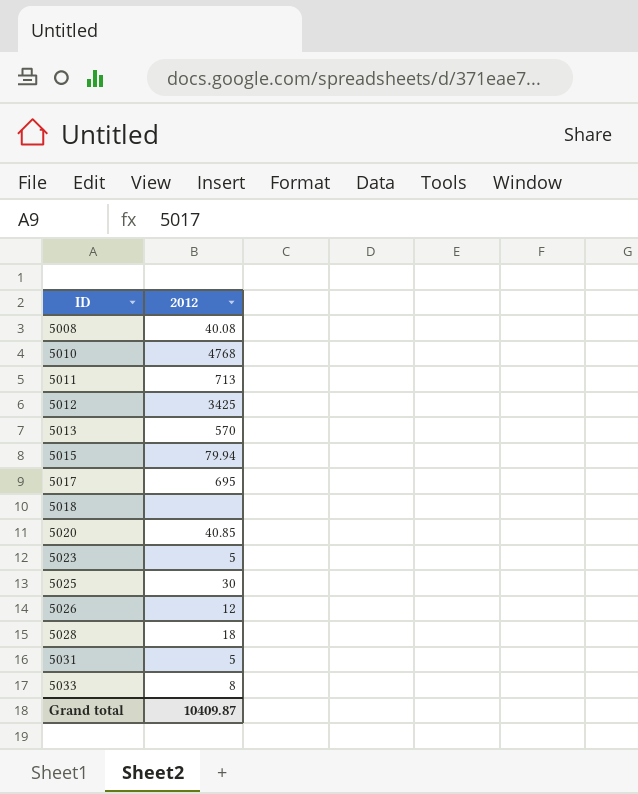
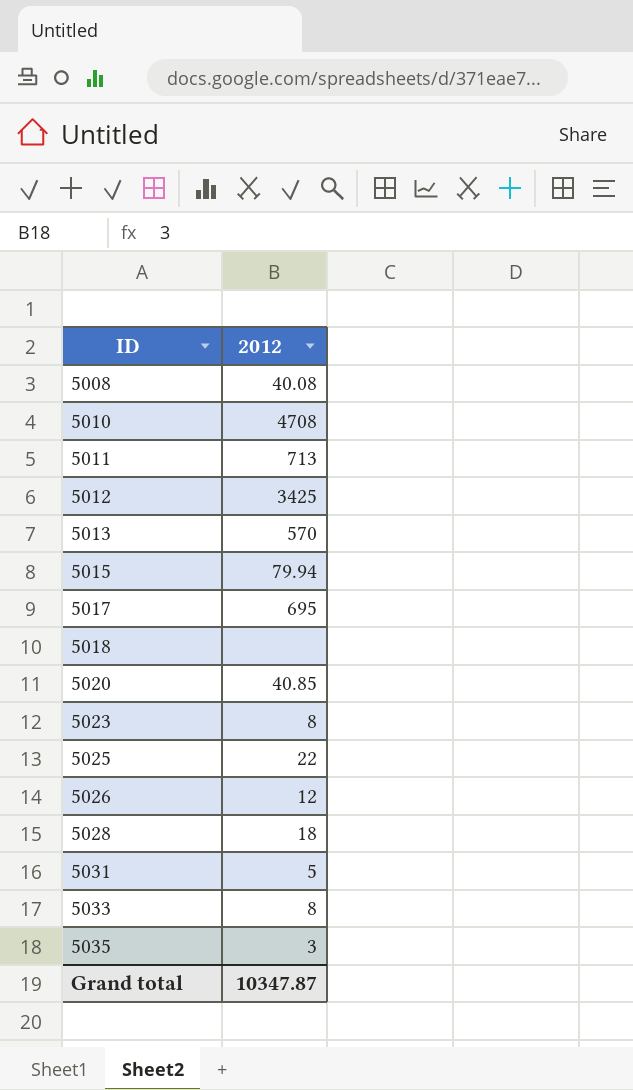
5010 | 2012: 4768 -> 4708
5023 | 2012: 5 -> 8
5025 | 2012: 30 -> 22
row 5035: none -> 3
Grand total | 2012: 10409.87 -> 10347.87

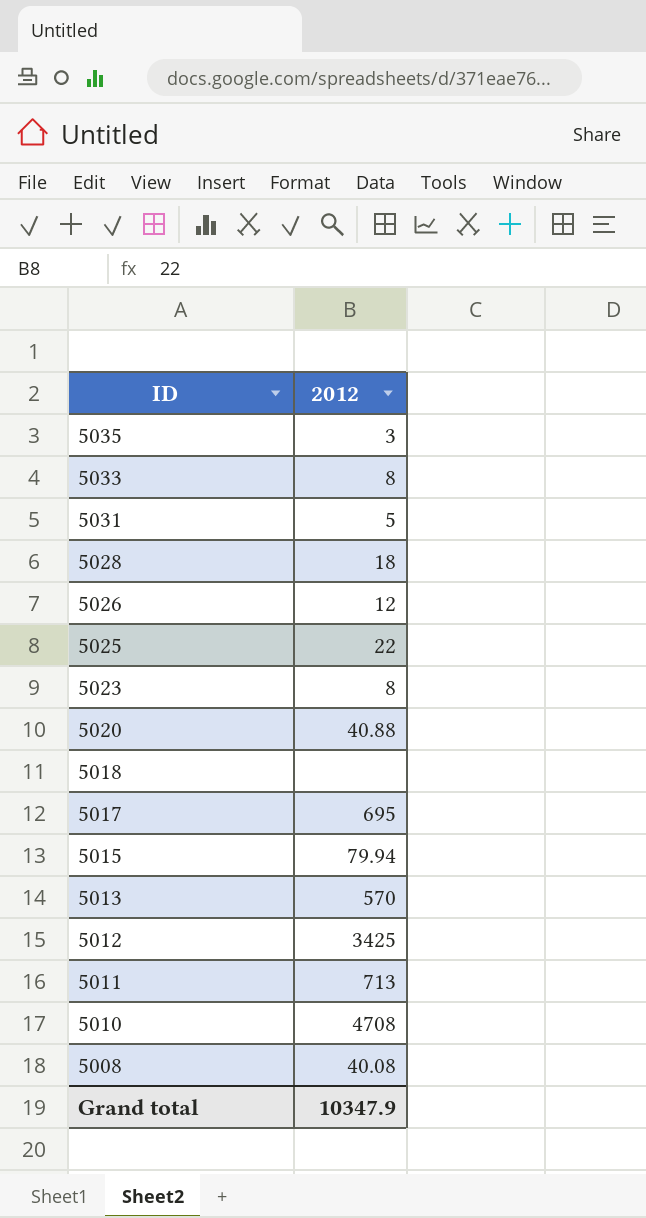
row order: ID ascending -> ID descending
5020 | 2012: 40.85 -> 40.88
Grand total | 2012: 10347.87 -> 10347.9

